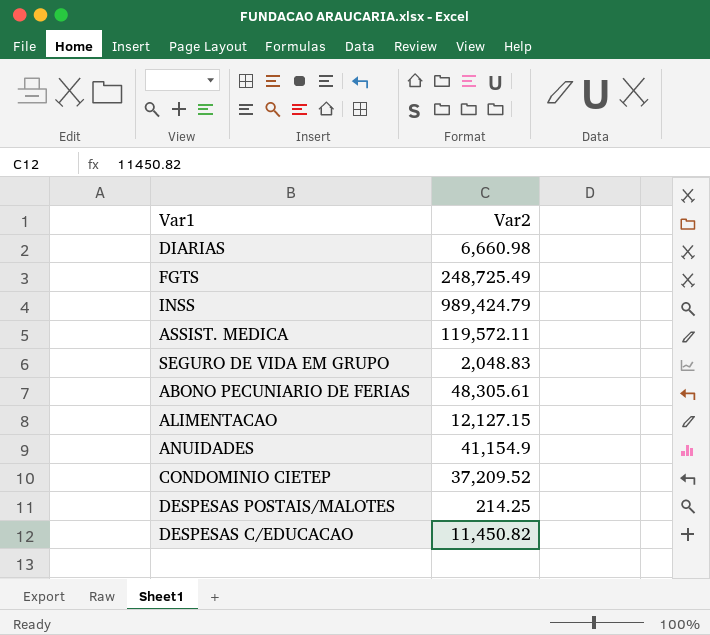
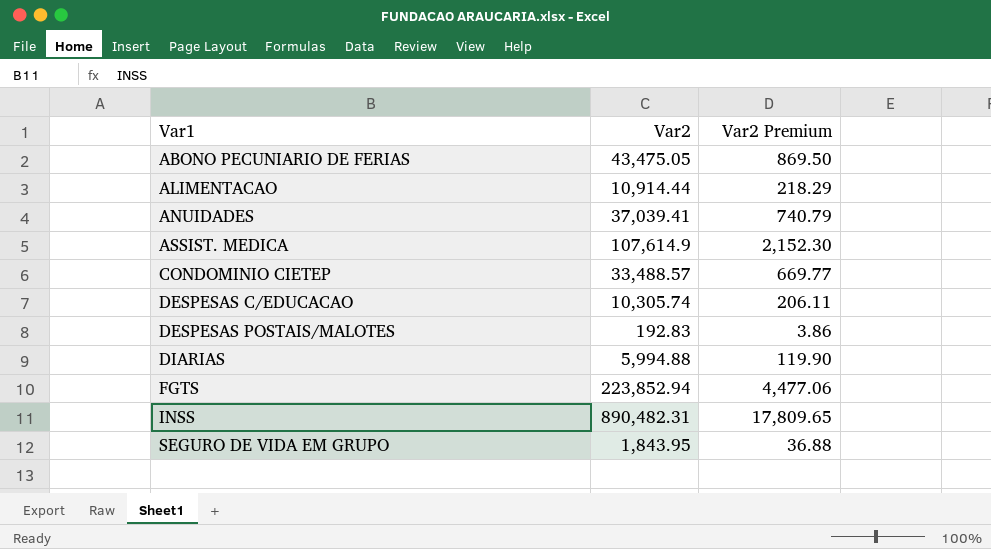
row order: none -> Var1 ascending
column Var2 Premium | formula: none -> [Var2] * 0.02
ABONO PECUNIARIO DE FERIAS | Var2: 48,305.61 -> 43,475.05
ALIMENTACAO | Var2: 12,127.15 -> 10,914.44
ANUIDADES | Var2: 41,154.9 -> 37,039.41
ASSIST. MEDICA | Var2: 119,572.11 -> 107,614.9
CONDOMINIO CIETEP | Var2: 37,209.52 -> 33,488.57
DESPESAS C/EDUCACAO | Var2: 11,450.82 -> 10,305.74
DESPESAS POSTAIS/MALOTES | Var2: 214.25 -> 192.83
DIARIAS | Var2: 6,660.98 -> 5,994.88
FGTS | Var2: 248,725.49 -> 223,852.94
INSS | Var2: 989,424.79 -> 890,482.31
SEGURO DE VIDA EM GRUPO | Var2: 2,048.83 -> 1,843.95

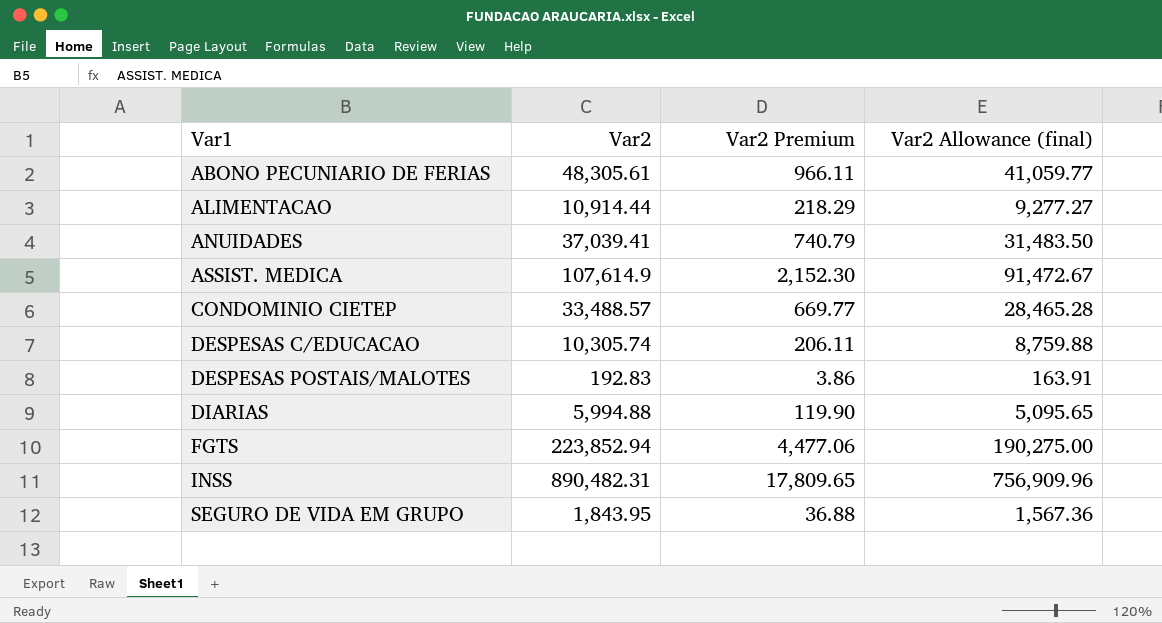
column Var2 Allowance (final) | formula: none -> [Var2] * 0.85
ABONO PECUNIARIO DE FERIAS | Var2: 43,475.05 -> 48,305.61
ABONO PECUNIARIO DE FERIAS | Var2 Premium: 869.50 -> 966.11

